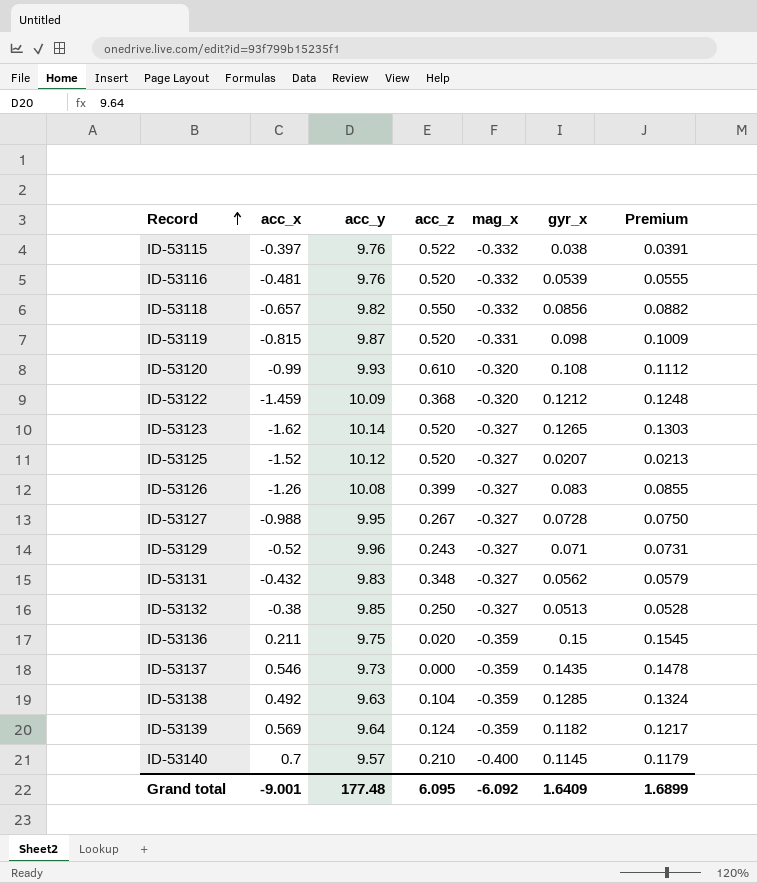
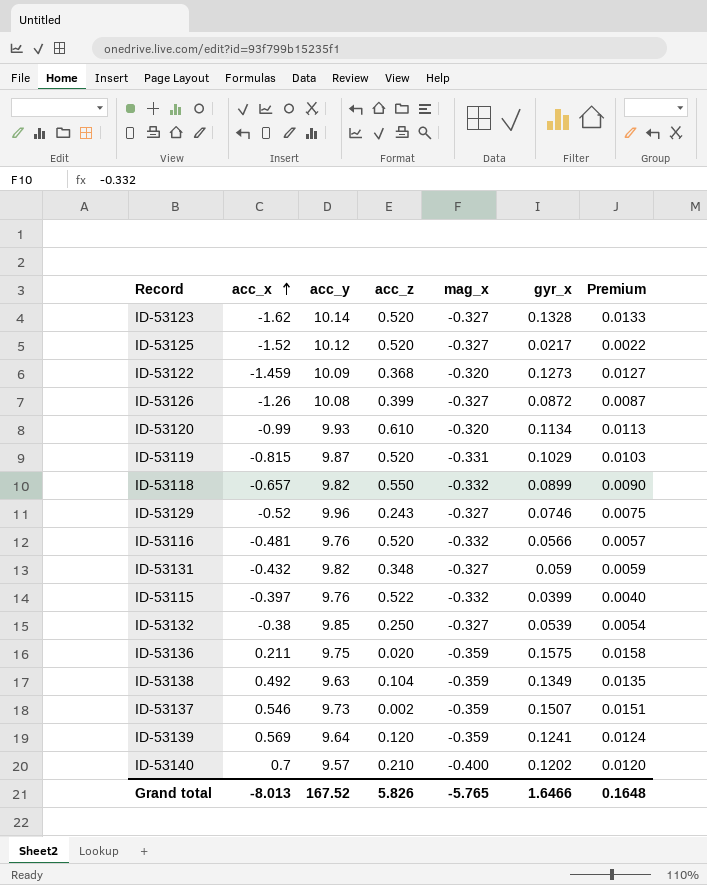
row order: Record ascending -> acc_x ascending
column Premium | formula: [gyr_x] * 1.03 -> [gyr_x] * 0.1
row ID-53127: -0.988 | 9.95 | 0.267 | -0.327 | 0.0728 | 0.0750 -> none
ID-53123 | gyr_x: 0.1265 -> 0.1328
ID-53125 | gyr_x: 0.0207 -> 0.0217
ID-53122 | gyr_x: 0.1212 -> 0.1273
ID-53126 | gyr_x: 0.083 -> 0.0872
ID-53120 | gyr_x: 0.108 -> 0.1134
ID-53119 | gyr_x: 0.098 -> 0.1029
ID-53118 | gyr_x: 0.0856 -> 0.0899
ID-53129 | gyr_x: 0.071 -> 0.0746
ID-53116 | gyr_x: 0.0539 -> 0.0566
ID-53131 | acc_y: 9.83 -> 9.82
ID-53131 | gyr_x: 0.0562 -> 0.059
ID-53115 | gyr_x: 0.038 -> 0.0399
ID-53132 | gyr_x: 0.0513 -> 0.0539
ID-53136 | gyr_x: 0.15 -> 0.1575
ID-53138 | gyr_x: 0.1285 -> 0.1349
ID-53137 | acc_z: 0.000 -> 0.002
ID-53137 | gyr_x: 0.1435 -> 0.1507
ID-53139 | acc_z: 0.124 -> 0.120
ID-53139 | gyr_x: 0.1182 -> 0.1241
ID-53140 | gyr_x: 0.1145 -> 0.1202
Grand total | acc_x: -9.001 -> -8.013
Grand total | acc_y: 177.48 -> 167.52
Grand total | acc_z: 6.095 -> 5.826
Grand total | mag_x: -6.092 -> -5.765
Grand total | gyr_x: 1.6409 -> 1.6466
Grand total | Premium: 1.6899 -> 0.1648

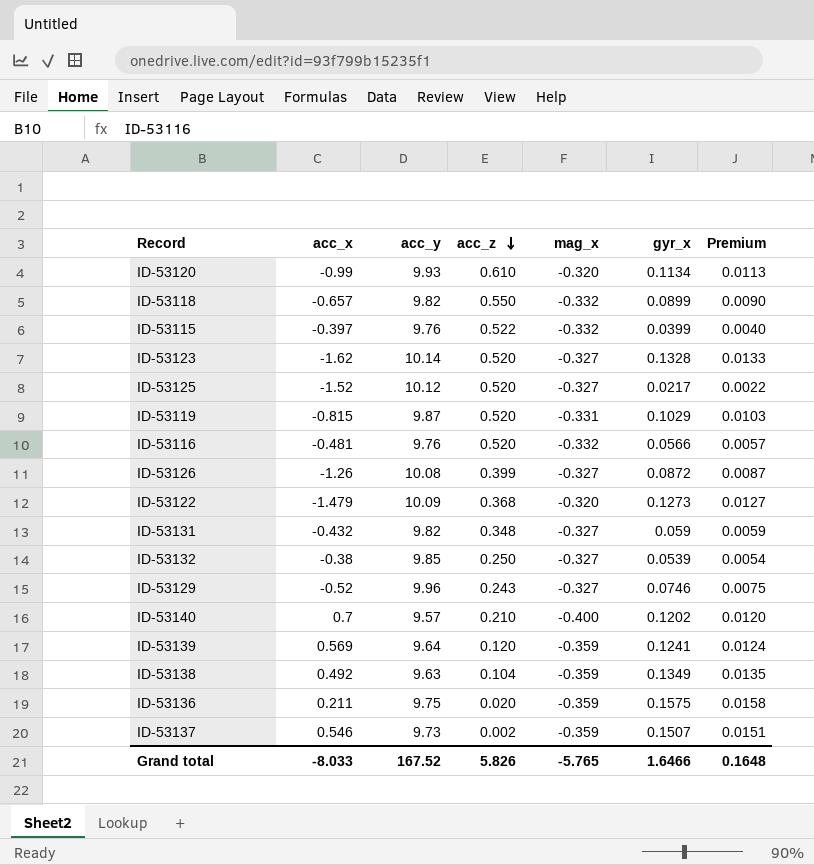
row order: acc_x ascending -> acc_z descending
ID-53122 | acc_x: -1.459 -> -1.479
Grand total | acc_x: -8.013 -> -8.033

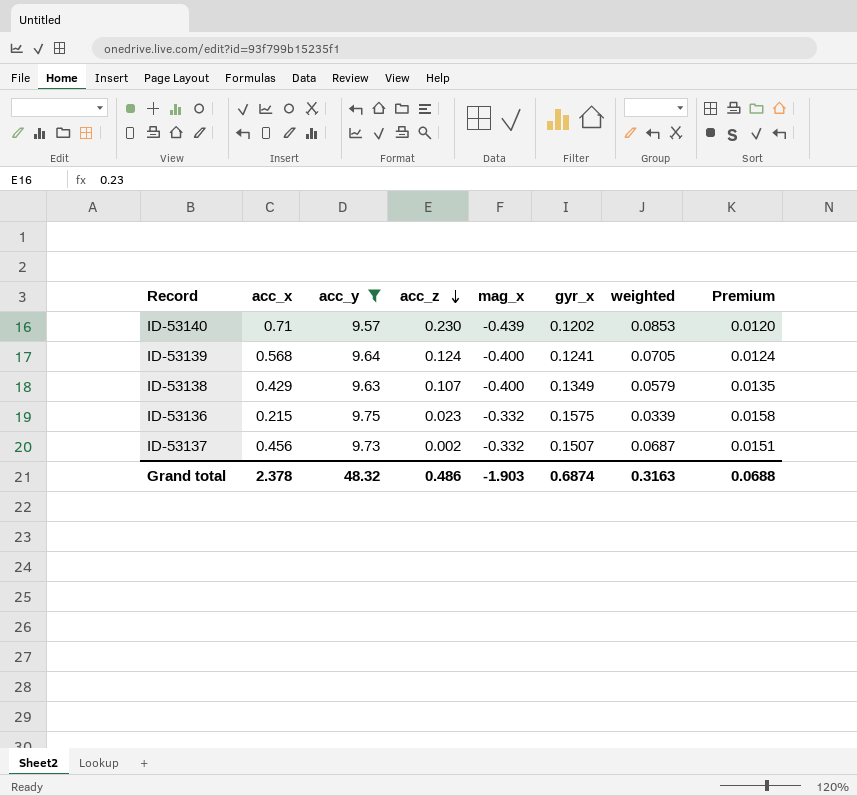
filter: none -> acc_y <= 9.75
column weighted | formula: none -> [acc_x] * [gyr_x]
ID-53140 | acc_x: 0.7 -> 0.71
ID-53140 | acc_z: 0.210 -> 0.230
ID-53140 | mag_x: -0.400 -> -0.439
ID-53139 | acc_x: 0.569 -> 0.568
ID-53139 | acc_z: 0.120 -> 0.124
ID-53139 | mag_x: -0.359 -> -0.400
ID-53138 | acc_x: 0.492 -> 0.429
ID-53138 | acc_z: 0.104 -> 0.107
ID-53138 | mag_x: -0.359 -> -0.400
ID-53136 | acc_x: 0.211 -> 0.215
ID-53136 | acc_z: 0.020 -> 0.023
ID-53136 | mag_x: -0.359 -> -0.332
ID-53137 | acc_x: 0.546 -> 0.456
ID-53137 | mag_x: -0.359 -> -0.332
Grand total | acc_x: -8.033 -> 2.378
Grand total | acc_y: 167.52 -> 48.32
Grand total | acc_z: 5.826 -> 0.486
Grand total | mag_x: -5.765 -> -1.903
Grand total | gyr_x: 1.6466 -> 0.6874
Grand total | Premium: 0.1648 -> 0.0688

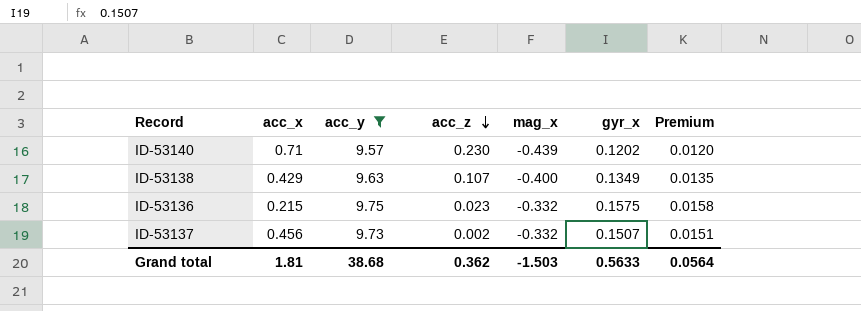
column weighted | formula: [acc_x] * [gyr_x] -> none
row ID-53139: 0.568 | 9.64 | 0.124 | -0.400 | 0.1241 | 0.0705 | 0.0124 -> none
Grand total | acc_x: 2.378 -> 1.81
Grand total | acc_y: 48.32 -> 38.68
Grand total | acc_z: 0.486 -> 0.362
Grand total | mag_x: -1.903 -> -1.503
Grand total | gyr_x: 0.6874 -> 0.5633
Grand total | Premium: 0.0688 -> 0.0564

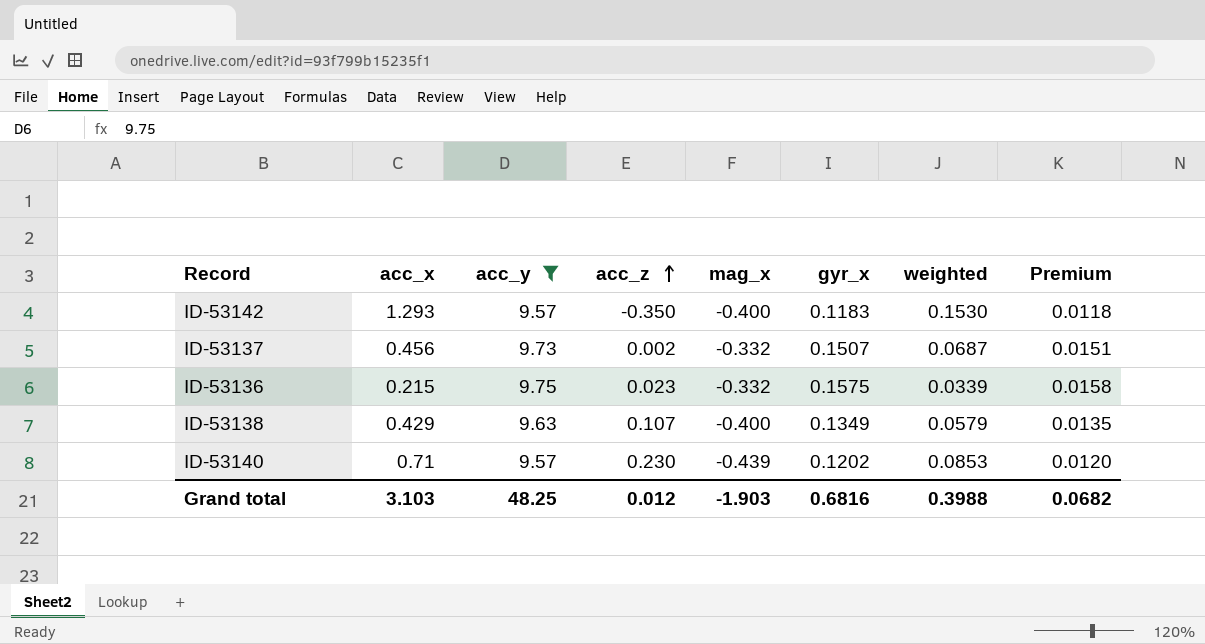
row order: acc_z descending -> acc_z ascending
column weighted | formula: none -> [acc_x] * [gyr_x]
row ID-53142: none -> 1.293 | 9.57 | -0.350 | -0.400 | 0.1183 | 0.1530 | 0.0118
Grand total | acc_x: 1.81 -> 3.103
Grand total | acc_y: 38.68 -> 48.25
Grand total | acc_z: 0.362 -> 0.012
Grand total | mag_x: -1.503 -> -1.903
Grand total | gyr_x: 0.5633 -> 0.6816
Grand total | Premium: 0.0564 -> 0.0682

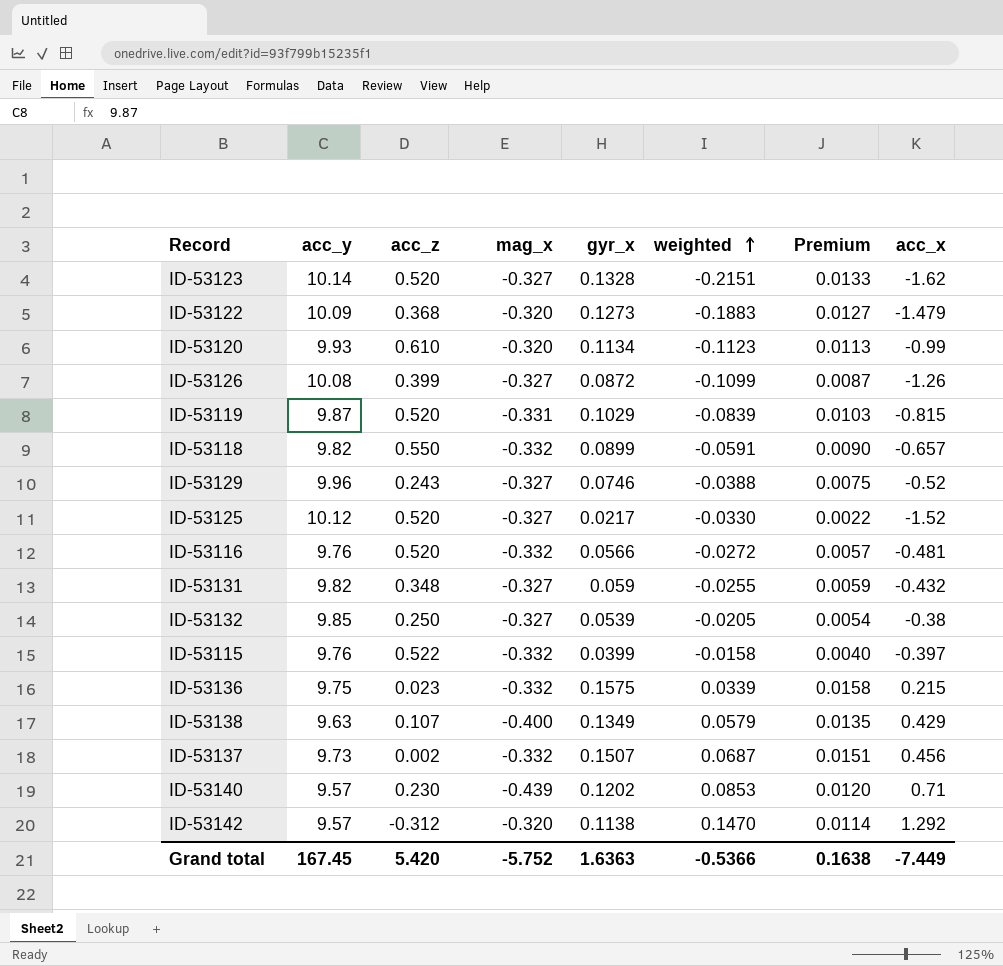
filter: acc_y <= 9.75 -> none
row order: acc_z ascending -> weighted ascending
column acc_x | position: 2 -> 8
ID-53142 | acc_z: -0.350 -> -0.312
ID-53142 | mag_x: -0.400 -> -0.320
ID-53142 | gyr_x: 0.1183 -> 0.1138
ID-53142 | weighted: 0.1530 -> 0.1470
ID-53142 | Premium: 0.0118 -> 0.0114
ID-53142 | acc_x: 1.293 -> 1.292
Grand total | acc_y: 48.25 -> 167.45
Grand total | acc_z: 0.012 -> 5.420
Grand total | mag_x: -1.903 -> -5.752
Grand total | gyr_x: 0.6816 -> 1.6363
Grand total | weighted: 0.3988 -> -0.5366
Grand total | Premium: 0.0682 -> 0.1638
Grand total | acc_x: 3.103 -> -7.449

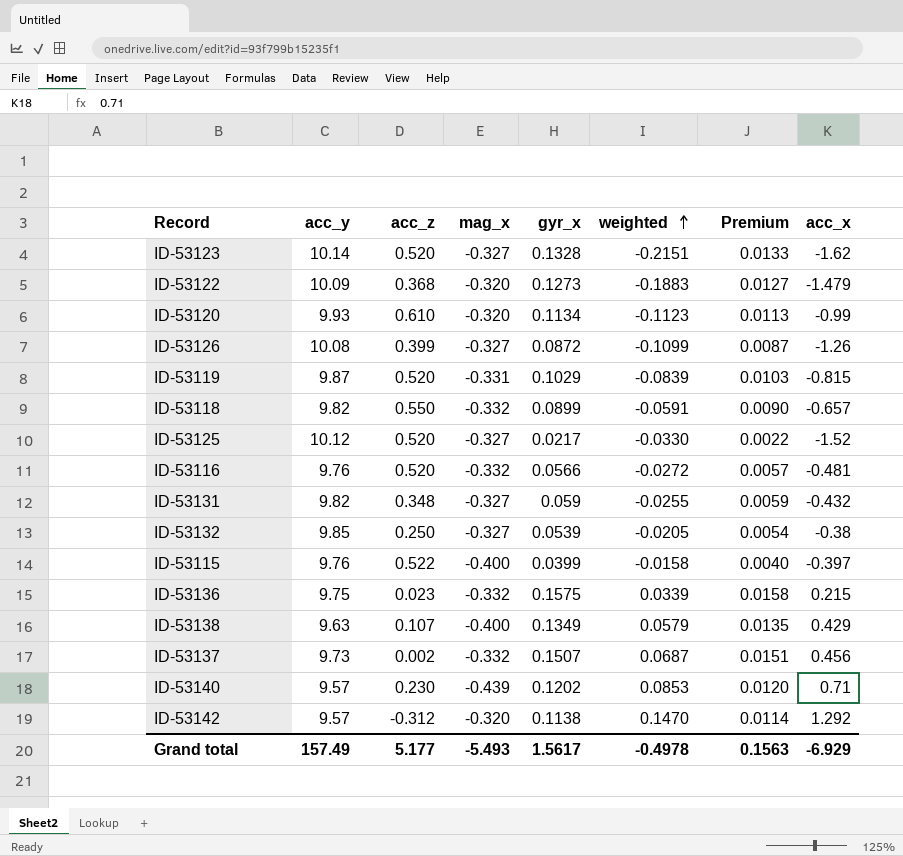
row ID-53129: 9.96 | 0.243 | -0.327 | 0.0746 | -0.0388 | 0.0075 | -0.52 -> none
ID-53115 | mag_x: -0.332 -> -0.400
Grand total | acc_y: 167.45 -> 157.49
Grand total | acc_z: 5.420 -> 5.177
Grand total | mag_x: -5.752 -> -5.493
Grand total | gyr_x: 1.6363 -> 1.5617
Grand total | weighted: -0.5366 -> -0.4978
Grand total | Premium: 0.1638 -> 0.1563
Grand total | acc_x: -7.449 -> -6.929

